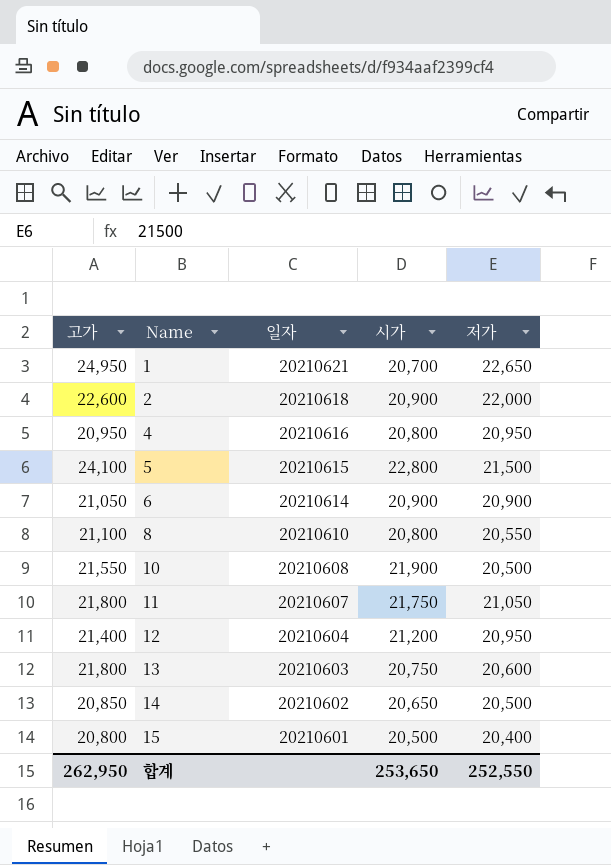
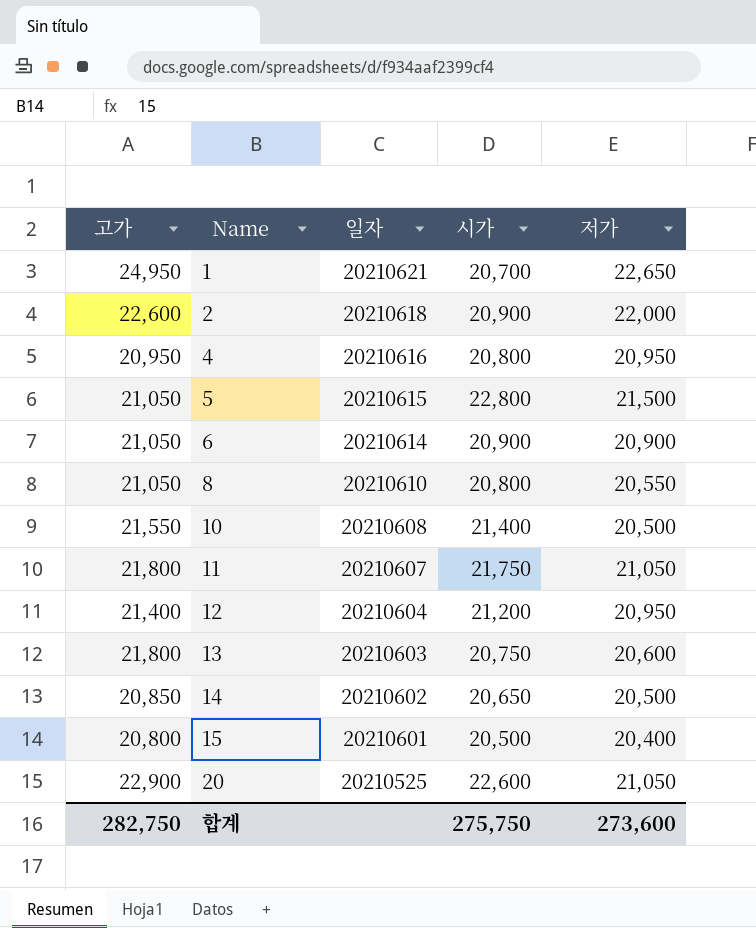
5 | 고가: 24,100 -> 21,050
8 | 고가: 21,100 -> 21,050
10 | 시가: 21,900 -> 21,400
row 20: none -> 22,900 | 20210525 | 22,600 | 21,050
합계 | 고가: 262,950 -> 282,750
합계 | 시가: 253,650 -> 275,750
합계 | 저가: 252,550 -> 273,600

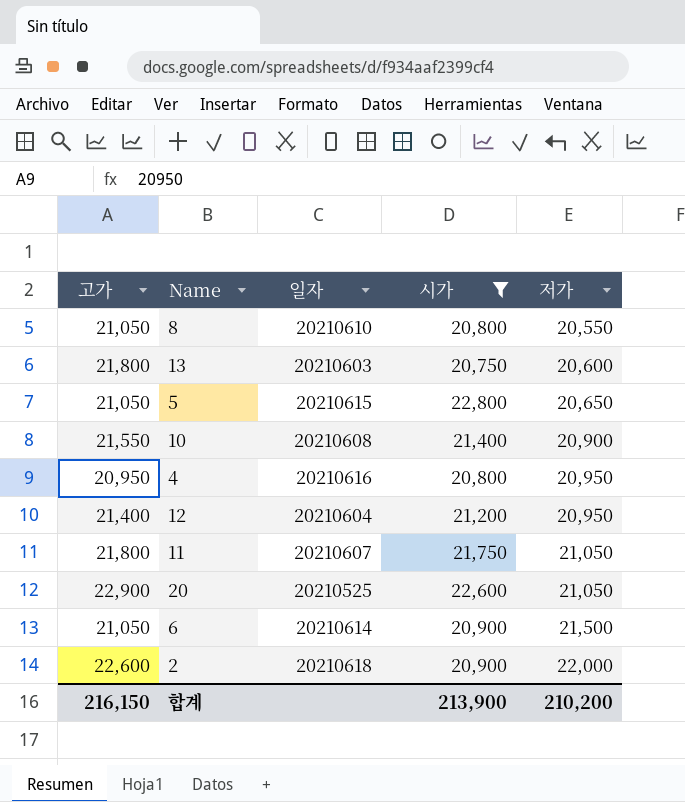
filter: none -> 시가 >= 20,750
row order: Name ascending -> 저가 ascending
5 | 저가: 21,500 -> 20,650
10 | 저가: 20,500 -> 20,900
6 | 저가: 20,900 -> 21,500
합계 | 고가: 282,750 -> 216,150
합계 | 시가: 275,750 -> 213,900
합계 | 저가: 273,600 -> 210,200

